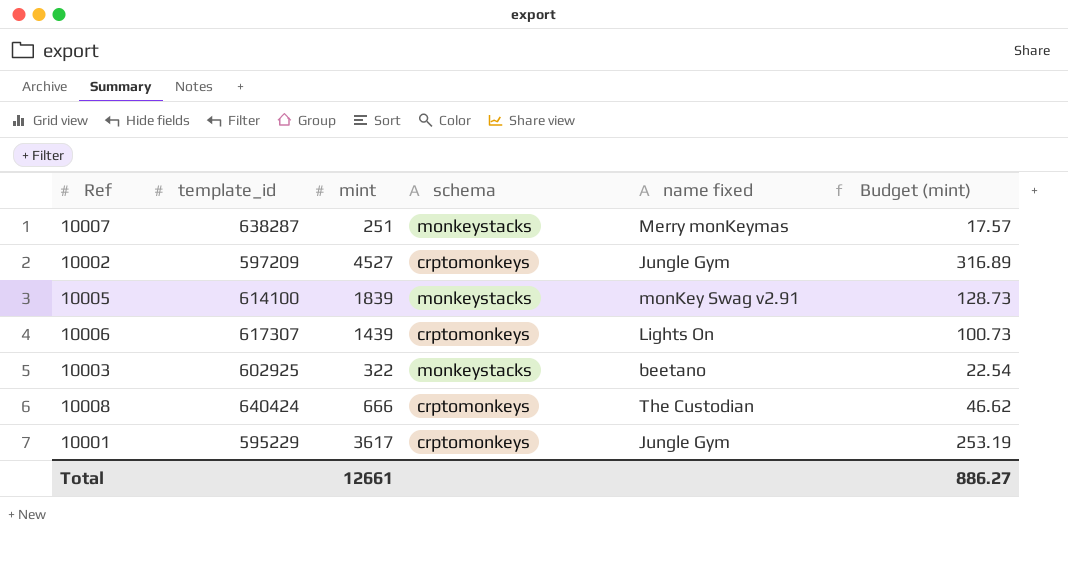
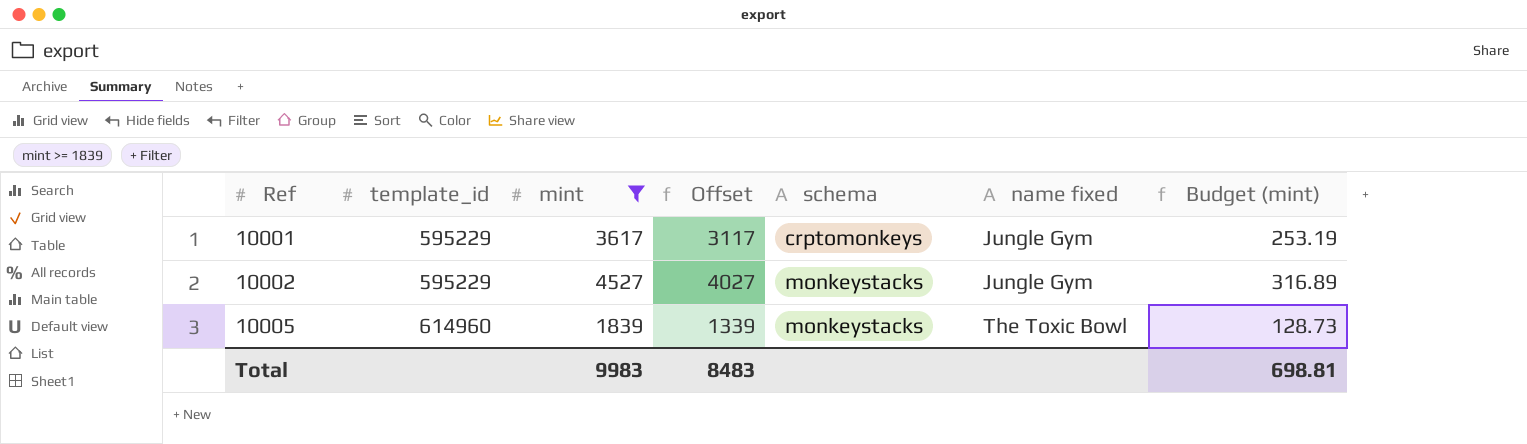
filter: none -> mint >= 1839
row order: none -> Ref ascending
column Offset | formula: none -> [mint] - 500
10002 | template_id: 597209 -> 595229
10002 | schema: crptomonkeys -> monkeystacks
10005 | template_id: 614100 -> 614960
10005 | name fixed: monKey Swag v2.91 -> The Toxic Bowl
Total | mint: 12661 -> 9983
Total | Budget (mint): 886.27 -> 698.81

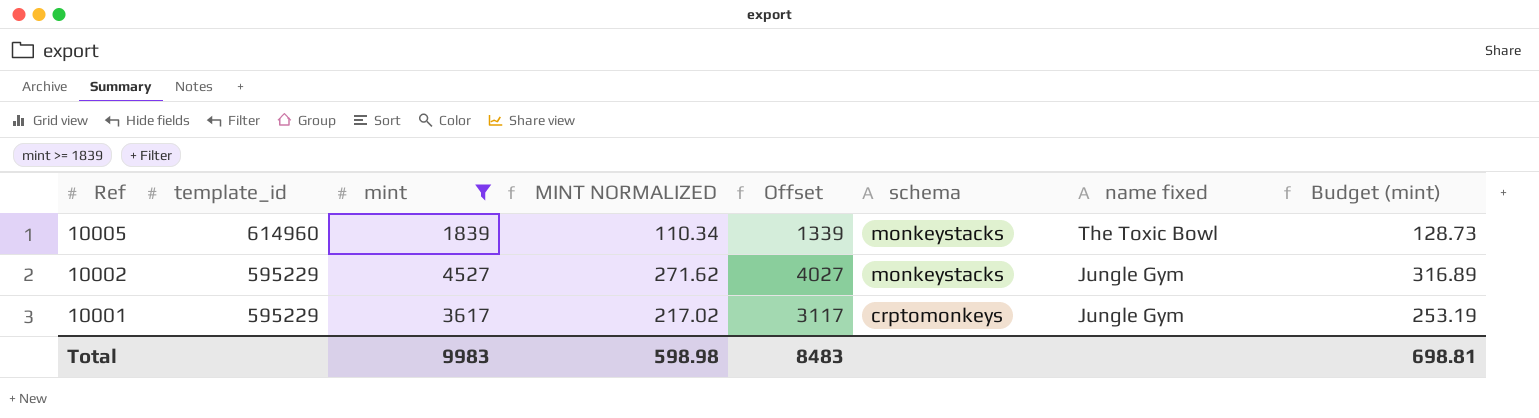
row order: Ref ascending -> Ref descending
column MINT NORMALIZED | formula: none -> [mint] * 0.06

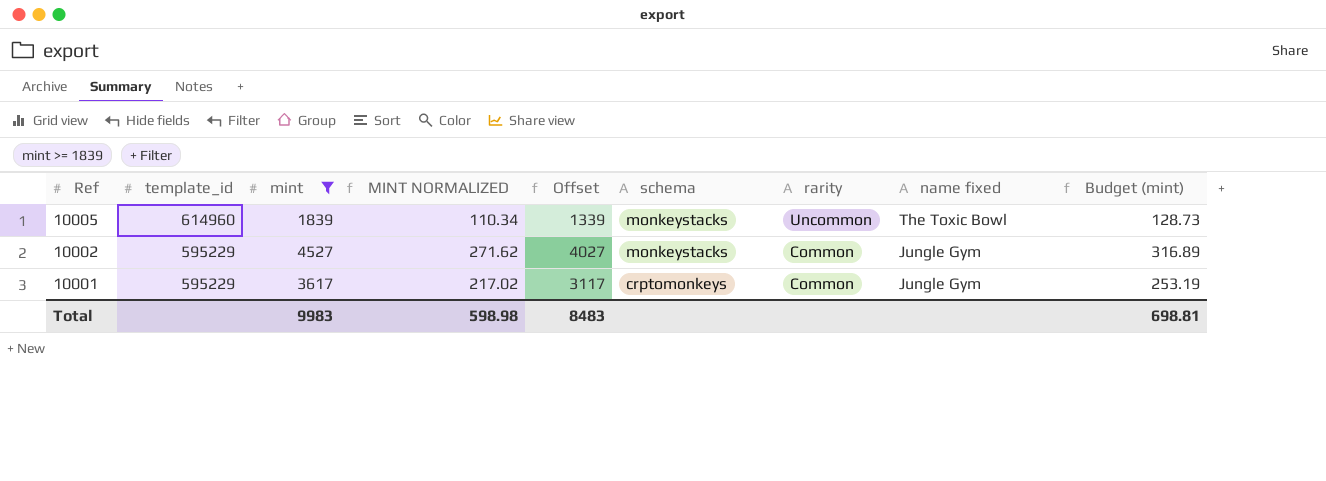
column rarity | position: none -> 7

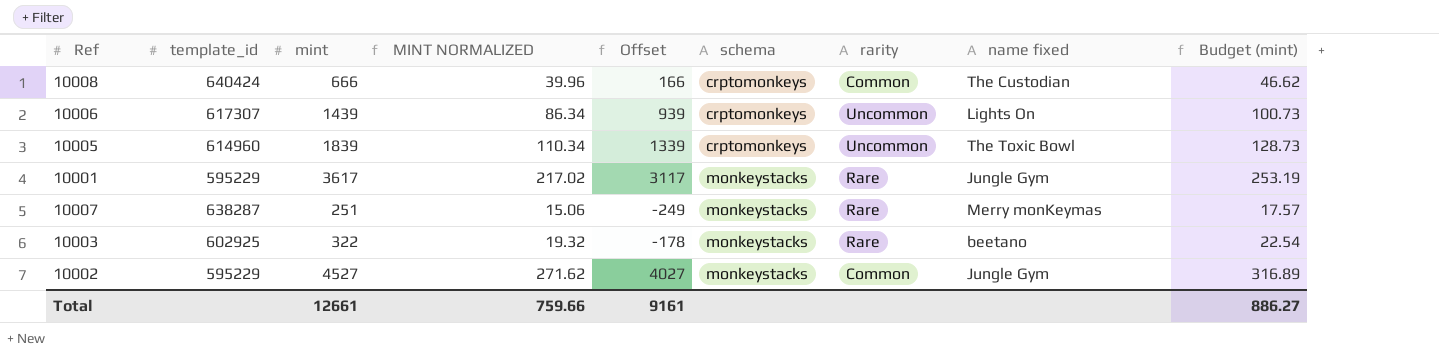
filter: mint >= 1839 -> none
row order: Ref descending -> schema ascending
10005 | schema: monkeystacks -> crptomonkeys
10001 | schema: crptomonkeys -> monkeystacks
10001 | rarity: Common -> Rare
Total | mint: 9983 -> 12661
Total | MINT NORMALIZED: 598.98 -> 759.66
Total | Offset: 8483 -> 9161
Total | Budget (mint): 698.81 -> 886.27

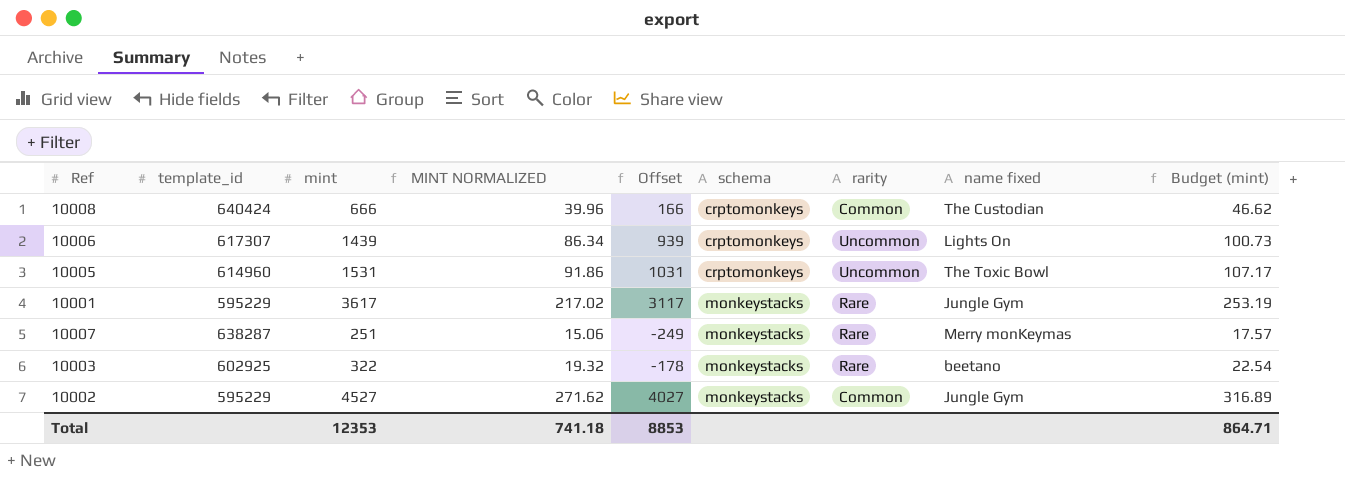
10005 | mint: 1839 -> 1531
10005 | MINT NORMALIZED: 110.34 -> 91.86
10005 | Offset: 1339 -> 1031
10005 | Budget (mint): 128.73 -> 107.17
Total | mint: 12661 -> 12353
Total | MINT NORMALIZED: 759.66 -> 741.18
Total | Offset: 9161 -> 8853
Total | Budget (mint): 886.27 -> 864.71

